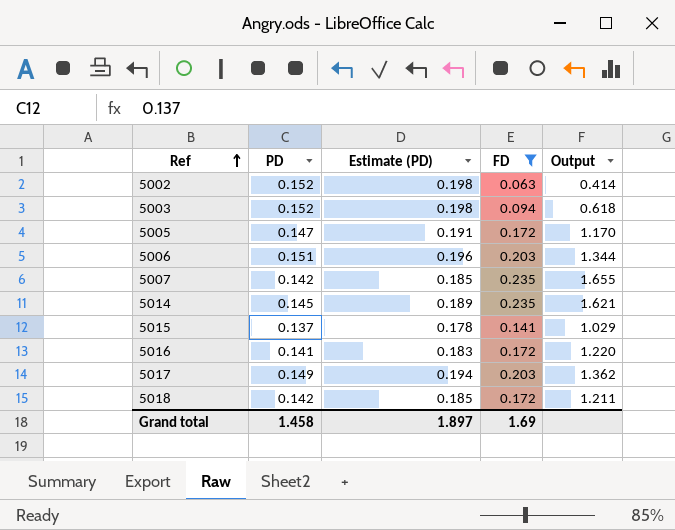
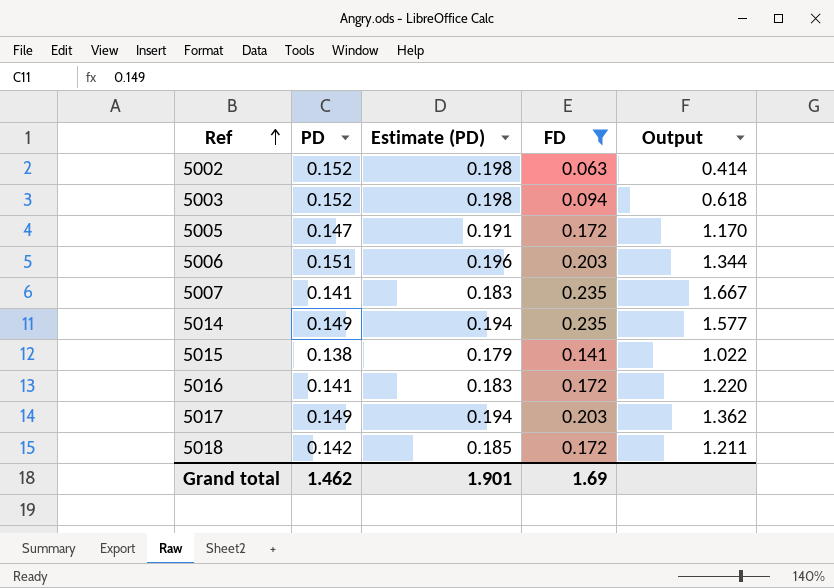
5007 | PD: 0.142 -> 0.141
5007 | Estimate (PD): 0.185 -> 0.183
5007 | Output: 1.655 -> 1.667
5014 | PD: 0.145 -> 0.149
5014 | Estimate (PD): 0.189 -> 0.194
5014 | Output: 1.621 -> 1.577
5015 | PD: 0.137 -> 0.138
5015 | Estimate (PD): 0.178 -> 0.179
5015 | Output: 1.029 -> 1.022
Grand total | PD: 1.458 -> 1.462
Grand total | Estimate (PD): 1.897 -> 1.901

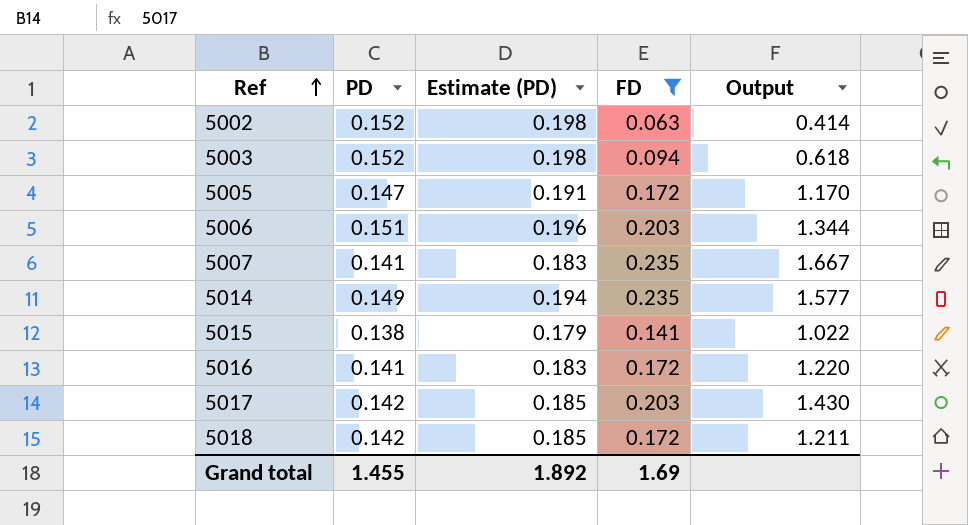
5017 | PD: 0.149 -> 0.142
5017 | Estimate (PD): 0.194 -> 0.185
5017 | Output: 1.362 -> 1.430
Grand total | PD: 1.462 -> 1.455
Grand total | Estimate (PD): 1.901 -> 1.892

